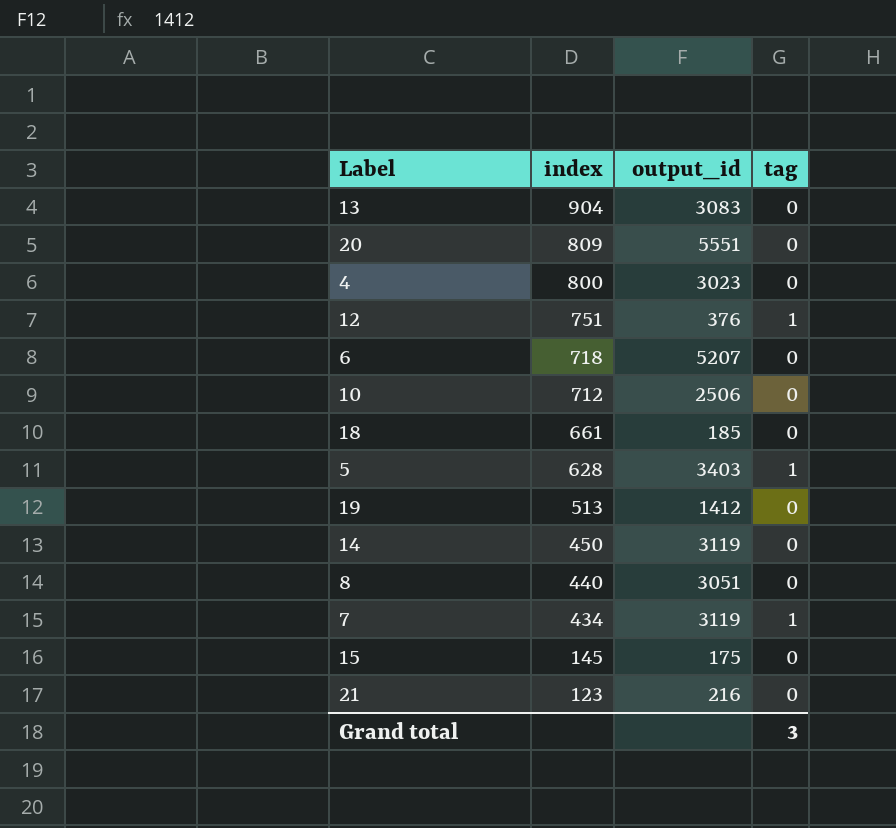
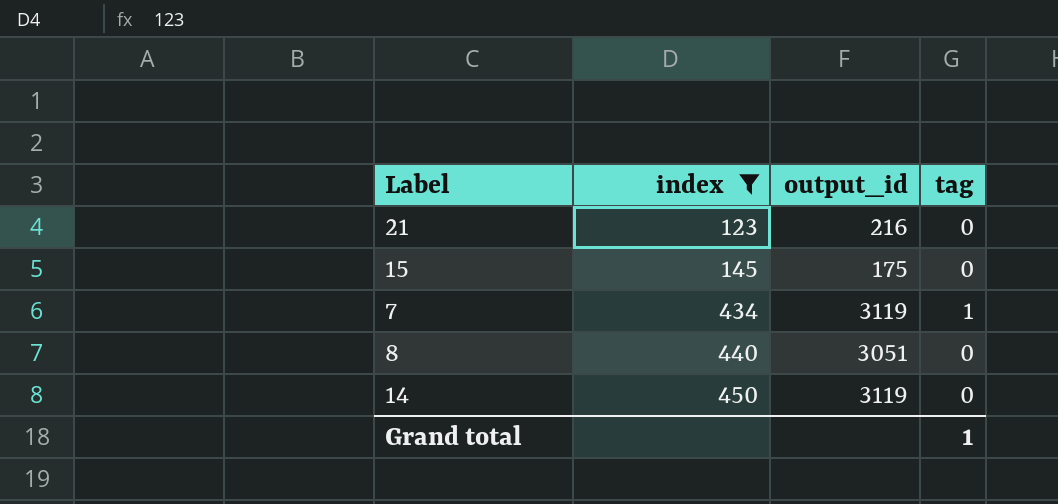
filter: none -> index <= 450
row order: index descending -> index ascending
Grand total | tag: 3 -> 1

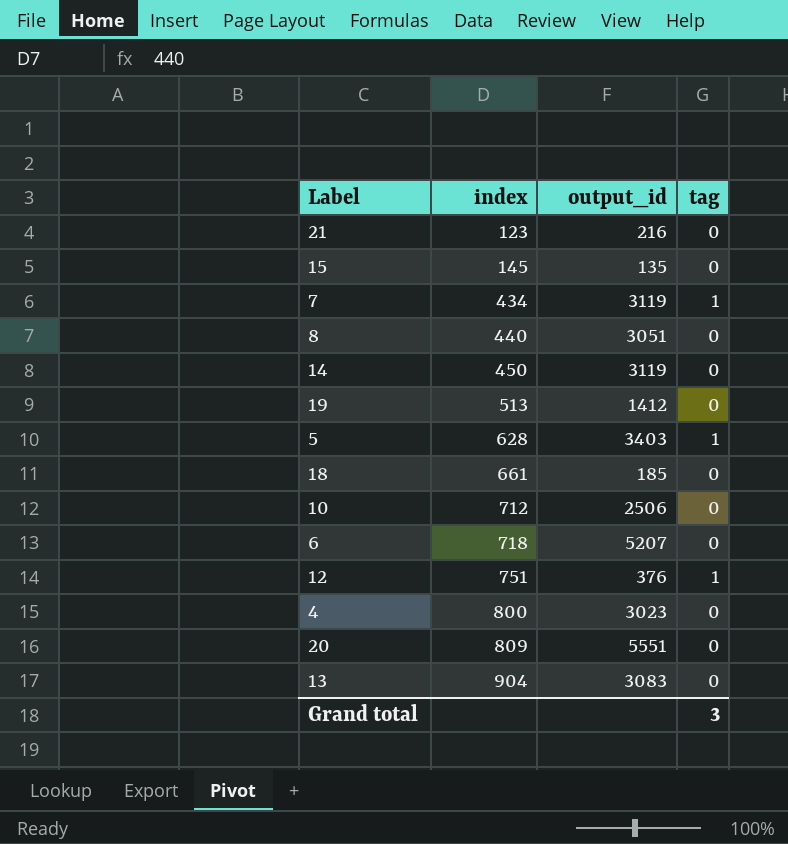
filter: index <= 450 -> none
15 | output_id: 175 -> 135
Grand total | tag: 1 -> 3

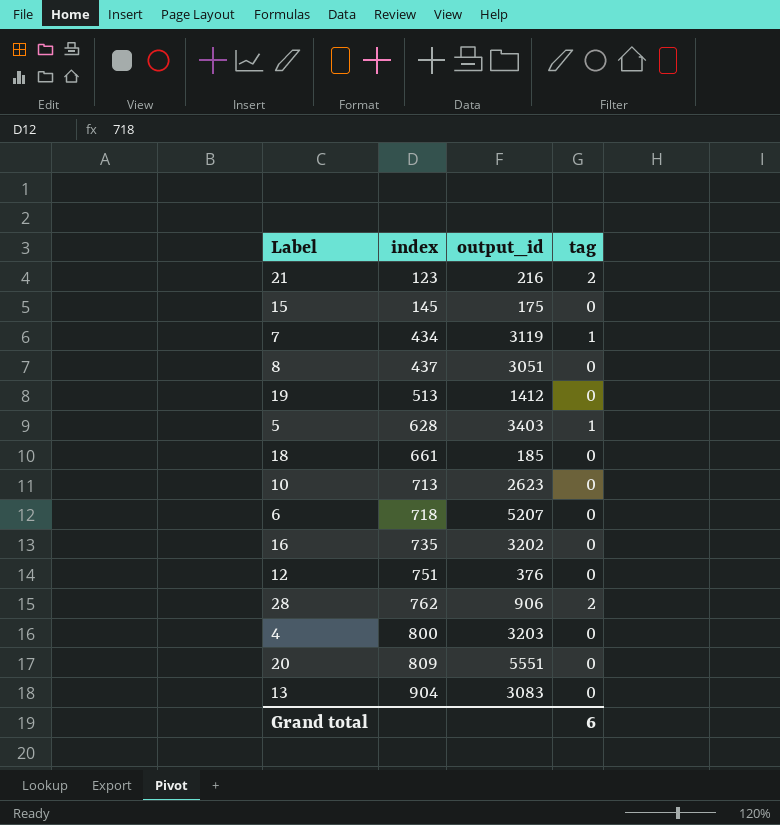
row 14: 450 | 3119 | 0 -> none
21 | tag: 0 -> 2
15 | output_id: 135 -> 175
8 | index: 440 -> 437
10 | index: 712 -> 713
10 | output_id: 2506 -> 2623
row 16: none -> 735 | 3202 | 0
12 | tag: 1 -> 0
row 28: none -> 762 | 906 | 2
4 | output_id: 3023 -> 3203
Grand total | tag: 3 -> 6

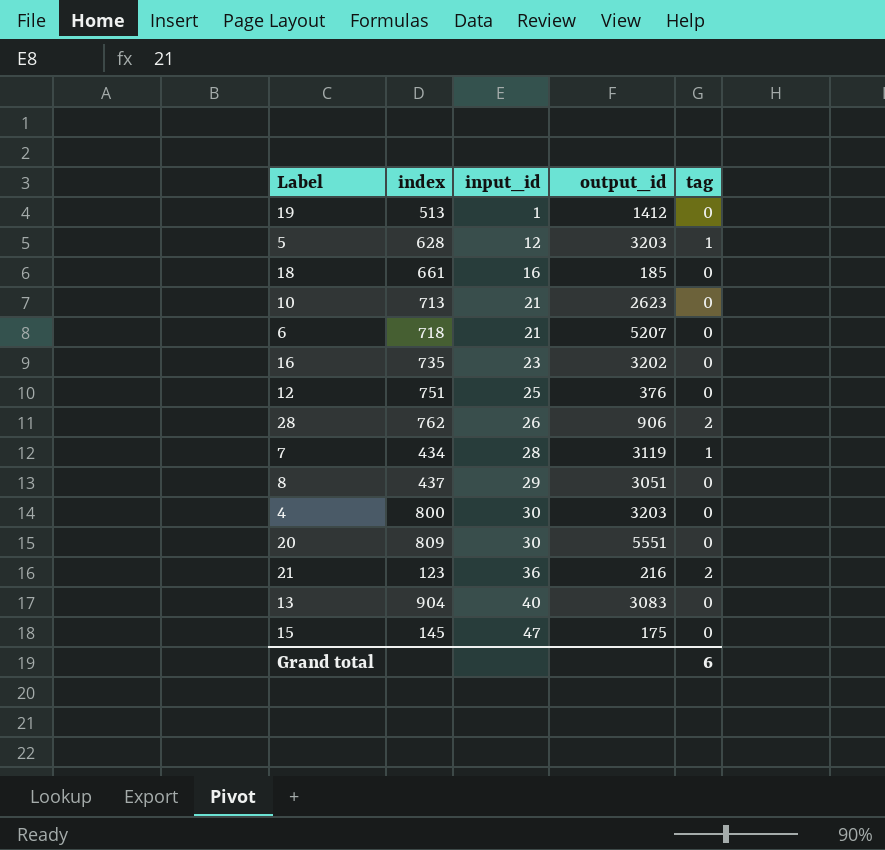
row order: index ascending -> input_id ascending
column input_id | position: none -> 3
5 | output_id: 3403 -> 3203

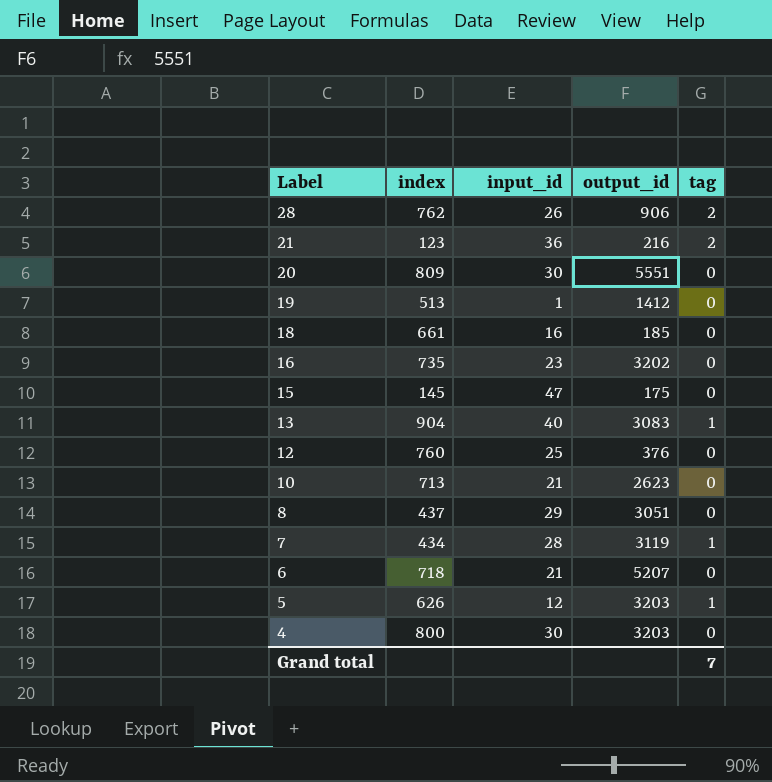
row order: input_id ascending -> Label descending
13 | tag: 0 -> 1
12 | index: 751 -> 760
5 | index: 628 -> 626
Grand total | tag: 6 -> 7

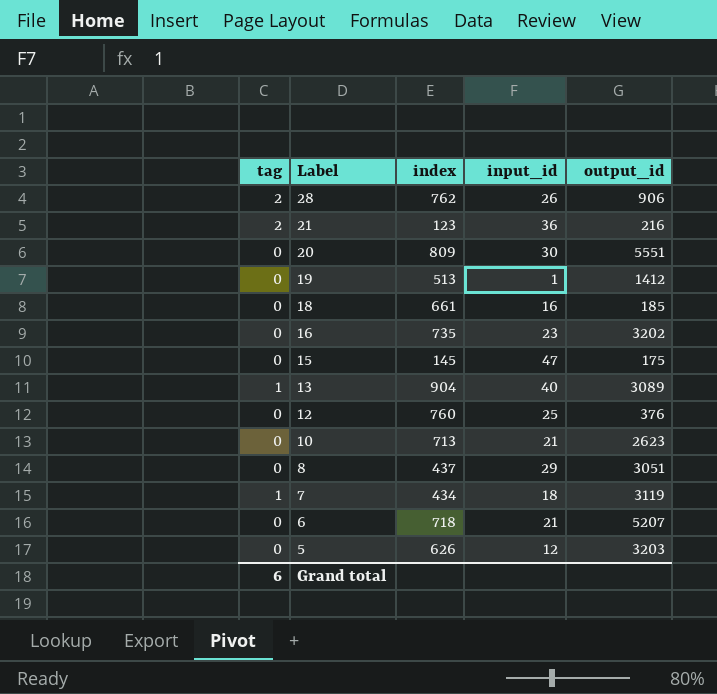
column tag | position: 5 -> 1
row 4: 800 | 30 | 3203 | 0 -> none
13 | output_id: 3083 -> 3089
7 | input_id: 28 -> 18
5 | tag: 1 -> 0
Grand total | tag: 7 -> 6

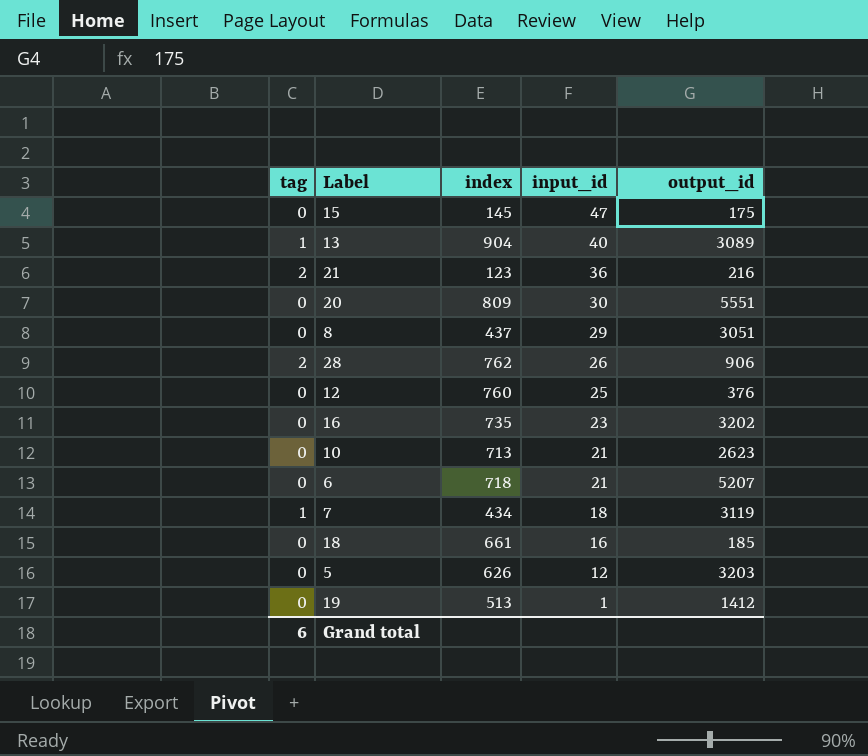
row order: Label descending -> input_id descending

